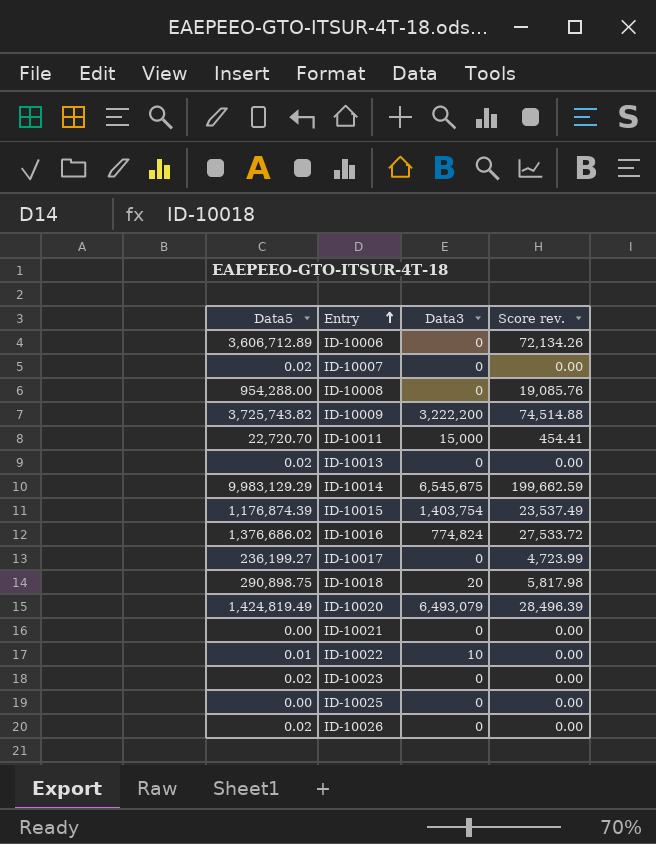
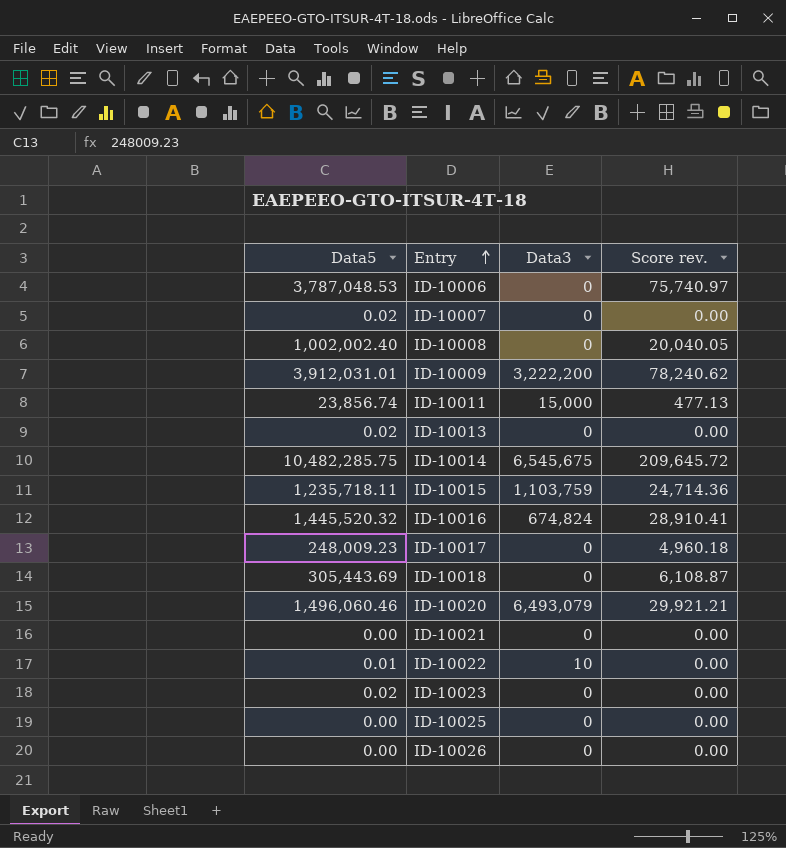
ID-10006 | Data5: 3,606,712.89 -> 3,787,048.53
ID-10006 | Score rev.: 72,134.26 -> 75,740.97
ID-10008 | Data5: 954,288.00 -> 1,002,002.40
ID-10008 | Score rev.: 19,085.76 -> 20,040.05
ID-10009 | Data5: 3,725,743.82 -> 3,912,031.01
ID-10009 | Score rev.: 74,514.88 -> 78,240.62
ID-10011 | Data5: 22,720.70 -> 23,856.74
ID-10011 | Score rev.: 454.41 -> 477.13
ID-10014 | Data5: 9,983,129.29 -> 10,482,285.75
ID-10014 | Score rev.: 199,662.59 -> 209,645.72
ID-10015 | Data5: 1,176,874.39 -> 1,235,718.11
ID-10015 | Data3: 1,403,754 -> 1,103,759
ID-10015 | Score rev.: 23,537.49 -> 24,714.36
ID-10016 | Data5: 1,376,686.02 -> 1,445,520.32
ID-10016 | Data3: 774,824 -> 674,824
ID-10016 | Score rev.: 27,533.72 -> 28,910.41
ID-10017 | Data5: 236,199.27 -> 248,009.23
ID-10017 | Score rev.: 4,723.99 -> 4,960.18
ID-10018 | Data5: 290,898.75 -> 305,443.69
ID-10018 | Data3: 20 -> 0
ID-10018 | Score rev.: 5,817.98 -> 6,108.87
ID-10020 | Data5: 1,424,819.49 -> 1,496,060.46
ID-10020 | Score rev.: 28,496.39 -> 29,921.21
ID-10026 | Data5: 0.02 -> 0.00

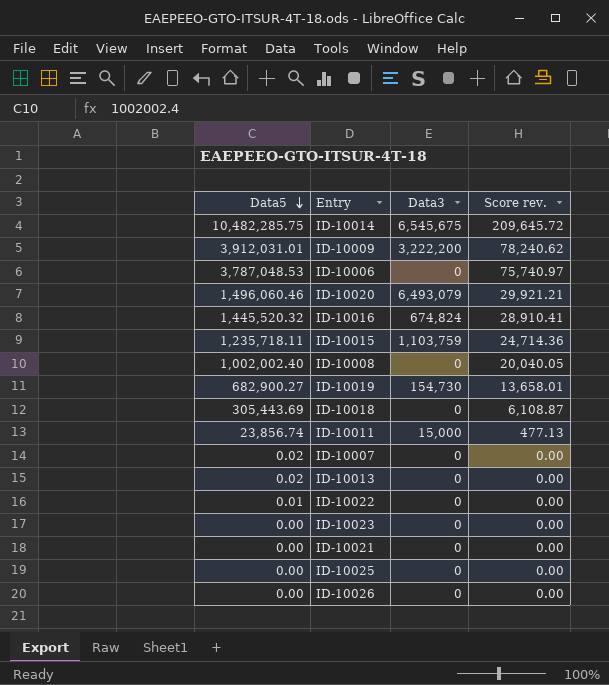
row order: Entry ascending -> Data5 descending
row ID-10017: 248,009.23 | 0 | 4,960.18 -> none
row ID-10019: none -> 682,900.27 | 154,730 | 13,658.01
ID-10022 | Data3: 10 -> 0
ID-10023 | Data5: 0.02 -> 0.00

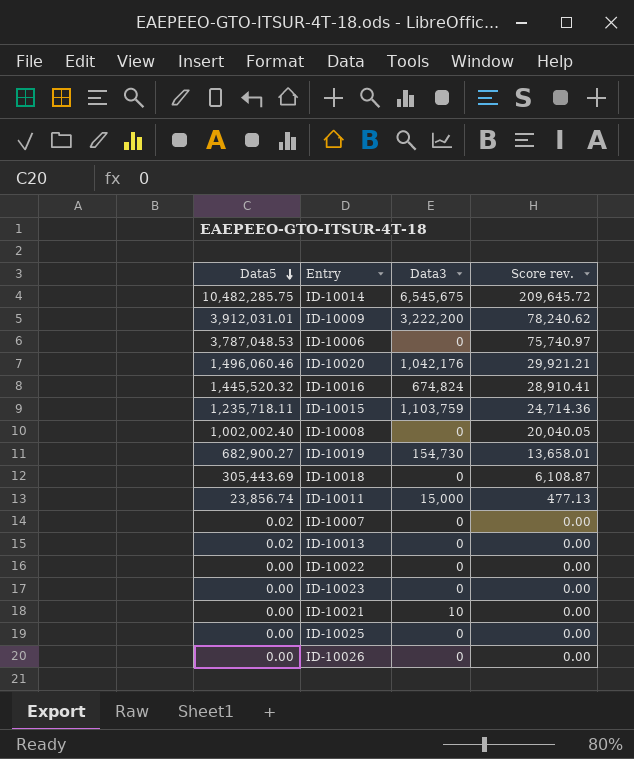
ID-10020 | Data3: 6,493,079 -> 1,042,176
ID-10022 | Data5: 0.01 -> 0.00
ID-10021 | Data3: 0 -> 10

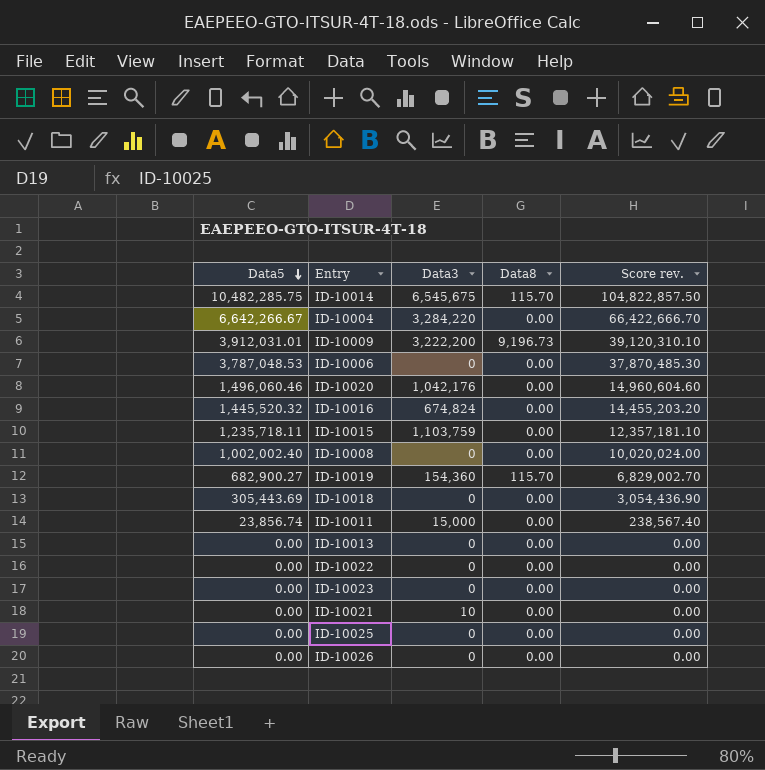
column Data8 | position: none -> 4
column Score rev. | formula: [Data5] * 0.02 -> [Data5] * 10
row ID-10007: 0.02 | 0 | 0.00 -> none
row ID-10004: none -> 6,642,266.67 | 3,284,220 | 0.00 | 66,422,666.70
ID-10019 | Data3: 154,730 -> 154,360
ID-10013 | Data5: 0.02 -> 0.00

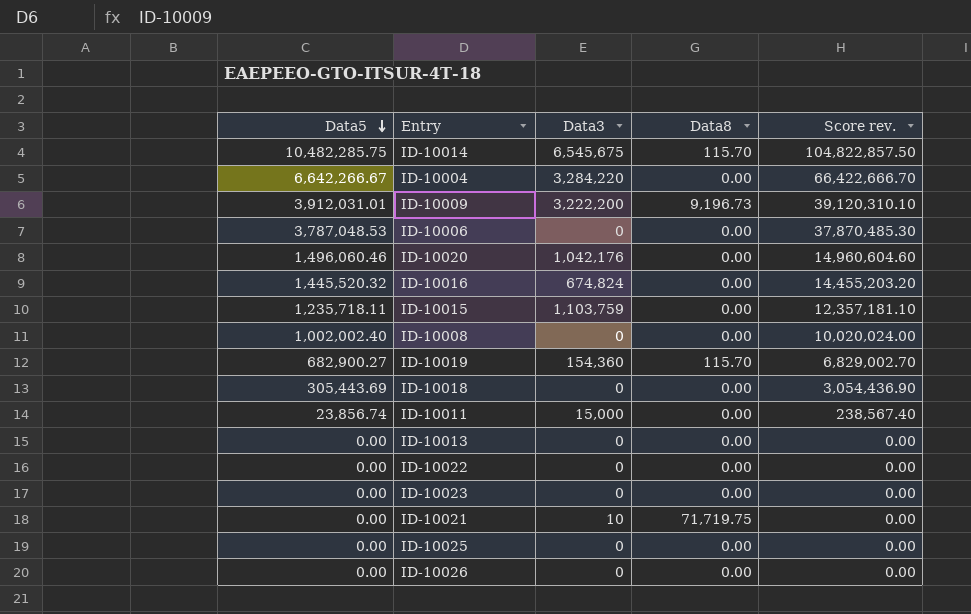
ID-10021 | Data8: 0.00 -> 71,719.75

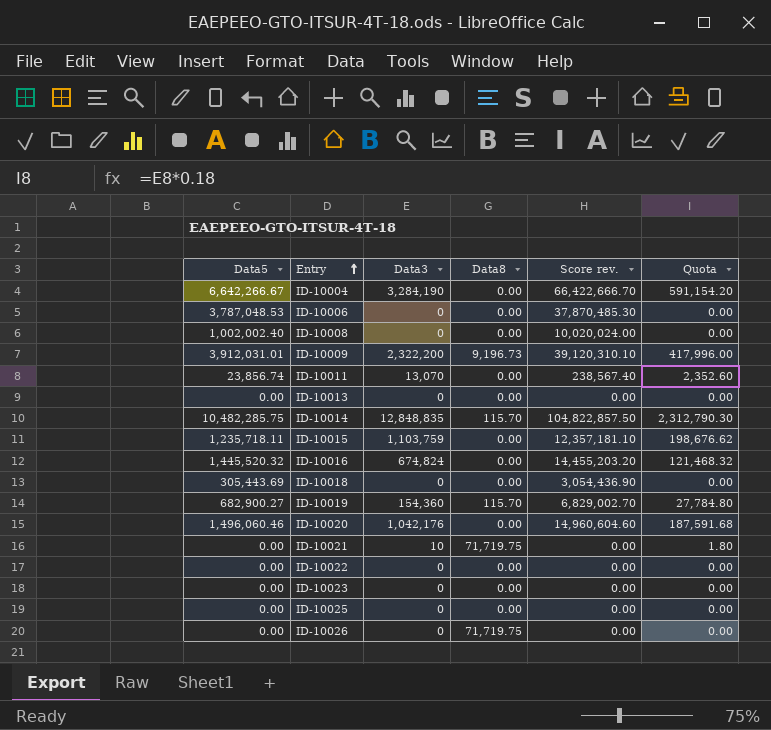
row order: Data5 descending -> Entry ascending
column Quota | formula: none -> [Data3] * 0.18
ID-10004 | Data3: 3,284,220 -> 3,284,190
ID-10009 | Data3: 3,222,200 -> 2,322,200
ID-10011 | Data3: 15,000 -> 13,070
ID-10014 | Data3: 6,545,675 -> 12,848,835
ID-10026 | Data8: 0.00 -> 71,719.75

